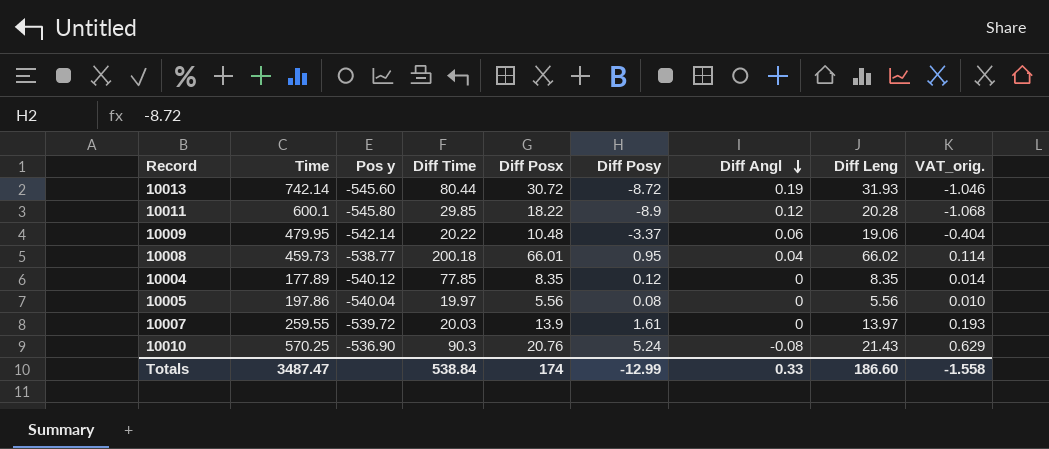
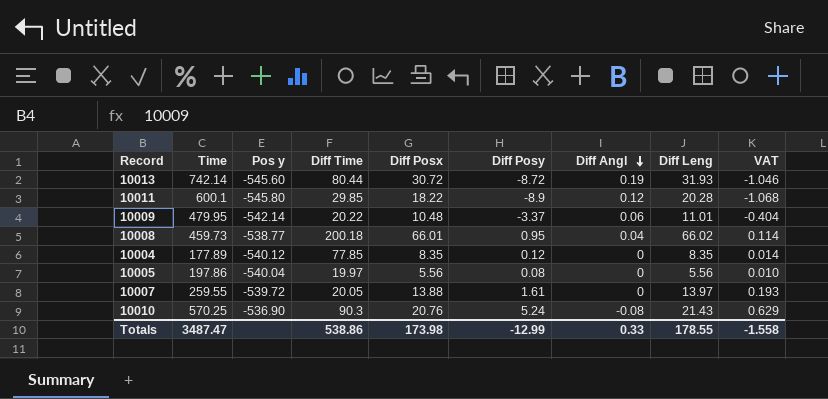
column name: VAT_orig. -> VAT
10009 | Diff Leng: 19.06 -> 11.01
10007 | Diff Time: 20.03 -> 20.05
10007 | Diff Posx: 13.9 -> 13.88
Totals | Diff Time: 538.84 -> 538.86
Totals | Diff Posx: 174 -> 173.98
Totals | Diff Leng: 186.60 -> 178.55

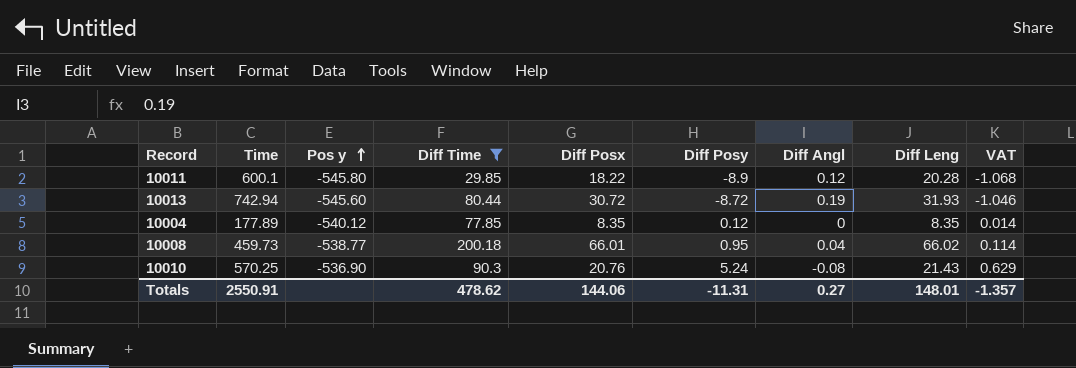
filter: none -> Diff Time >= 29.85
row order: Diff Angl descending -> Pos y ascending
10013 | Time: 742.14 -> 742.94
Totals | Time: 3487.47 -> 2550.91
Totals | Diff Time: 538.86 -> 478.62
Totals | Diff Posx: 173.98 -> 144.06
Totals | Diff Posy: -12.99 -> -11.31
Totals | Diff Angl: 0.33 -> 0.27
Totals | Diff Leng: 178.55 -> 148.01
Totals | VAT: -1.558 -> -1.357

